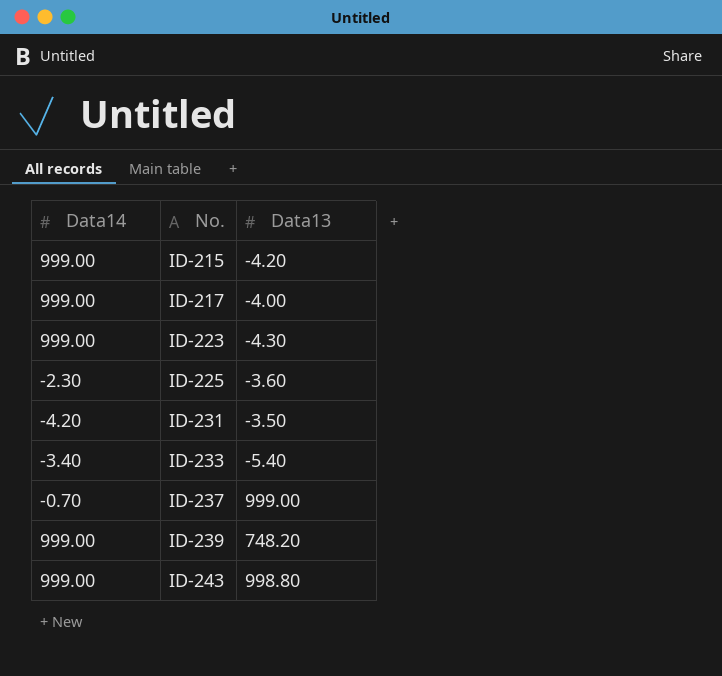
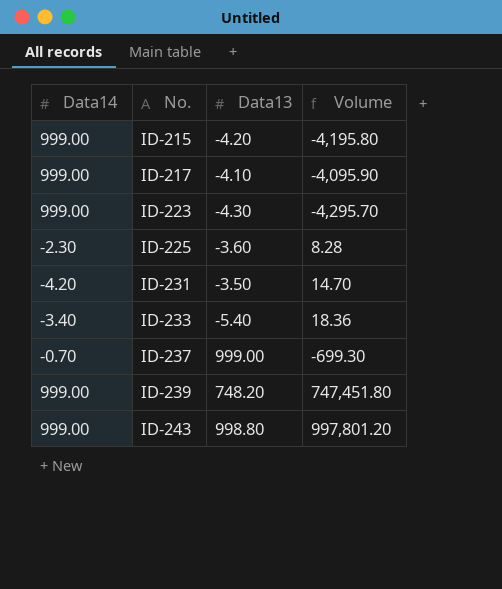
column Volume | formula: none -> [Data14] * [Data13]
ID-217 | Data13: -4.00 -> -4.10

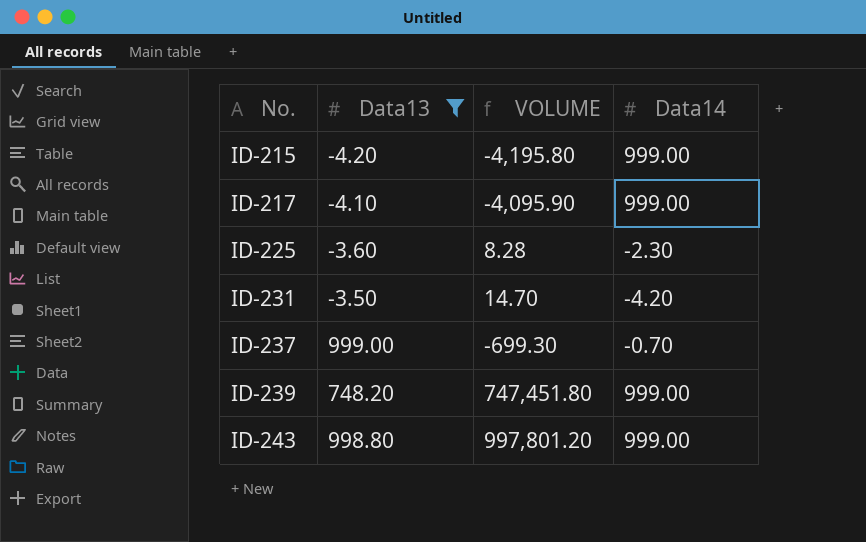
filter: none -> Data13 >= -4.20
column name: Volume -> VOLUME
column Data14 | position: 1 -> 4

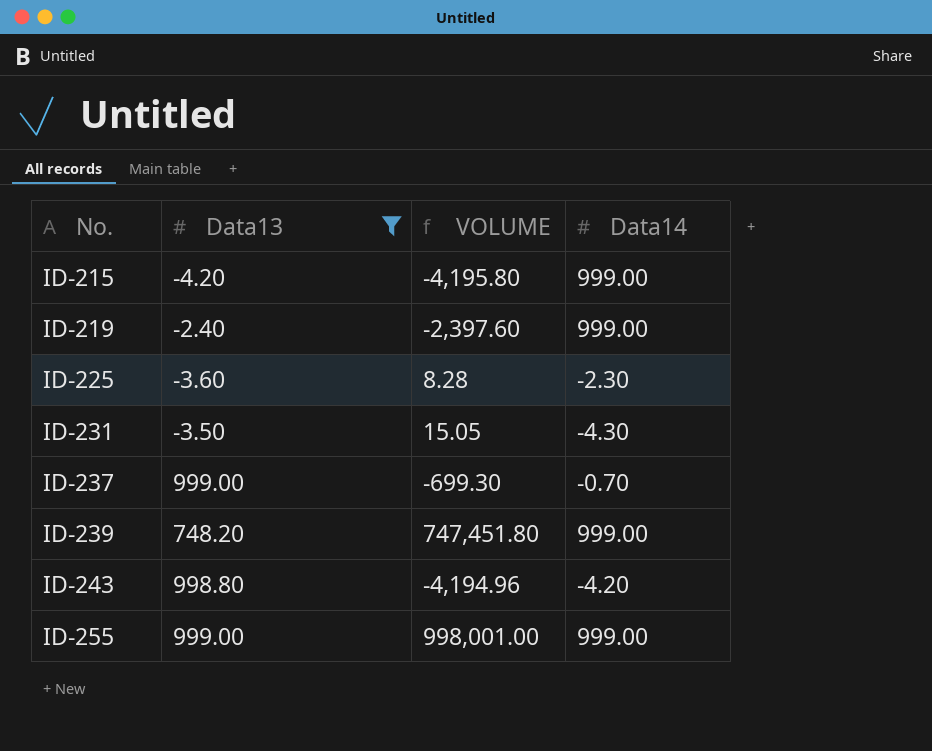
row ID-217: -4.10 | -4,095.90 | 999.00 -> none
row ID-219: none -> -2.40 | -2,397.60 | 999.00
ID-231 | VOLUME: 14.70 -> 15.05
ID-231 | Data14: -4.20 -> -4.30
ID-243 | VOLUME: 997,801.20 -> -4,194.96
ID-243 | Data14: 999.00 -> -4.20
row ID-255: none -> 999.00 | 998,001.00 | 999.00

